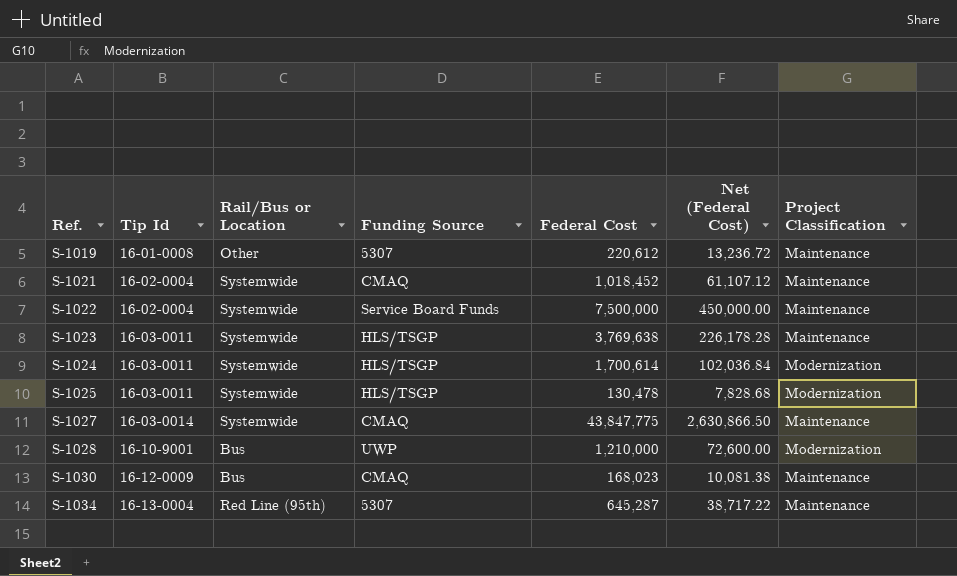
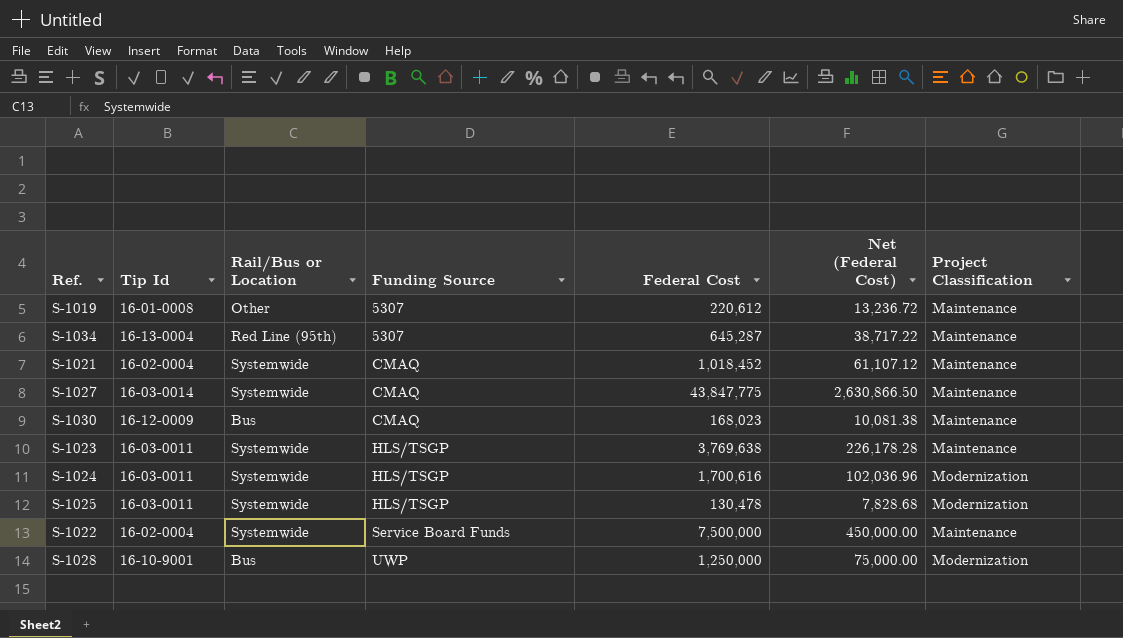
row order: Ref. ascending -> Funding Source ascending
S-1024 | Federal Cost: 1,700,614 -> 1,700,616
S-1024 | Net (Federal Cost): 102,036.84 -> 102,036.96
S-1028 | Federal Cost: 1,210,000 -> 1,250,000
S-1028 | Net (Federal Cost): 72,600.00 -> 75,000.00

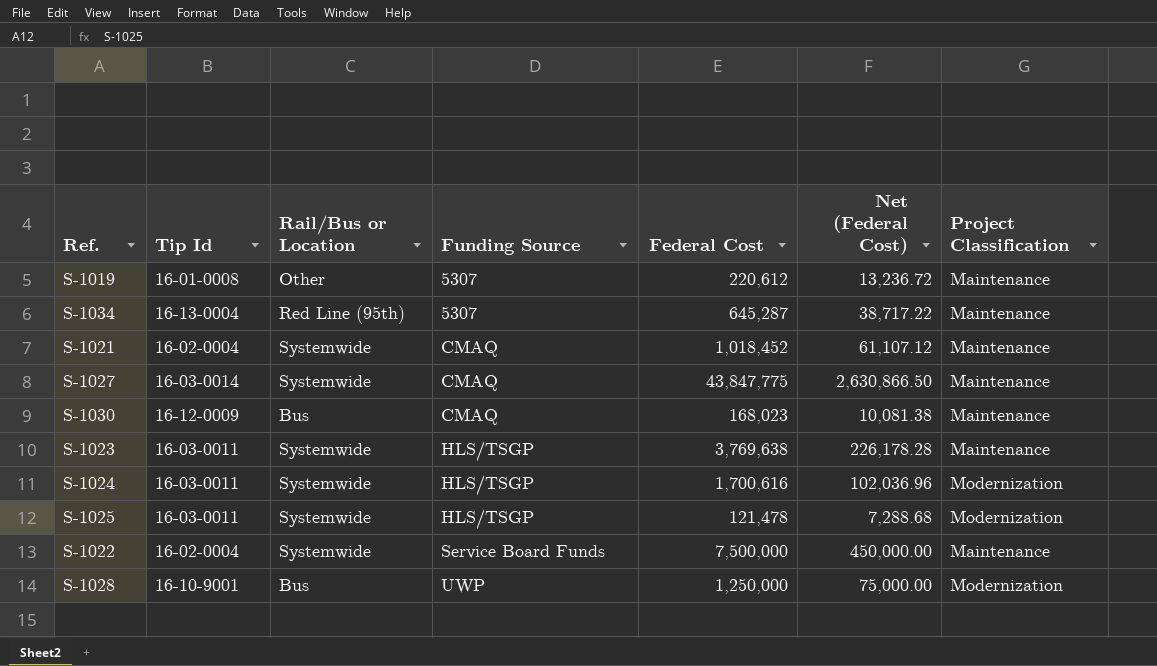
S-1025 | Federal Cost: 130,478 -> 121,478
S-1025 | Net (Federal Cost): 7,828.68 -> 7,288.68

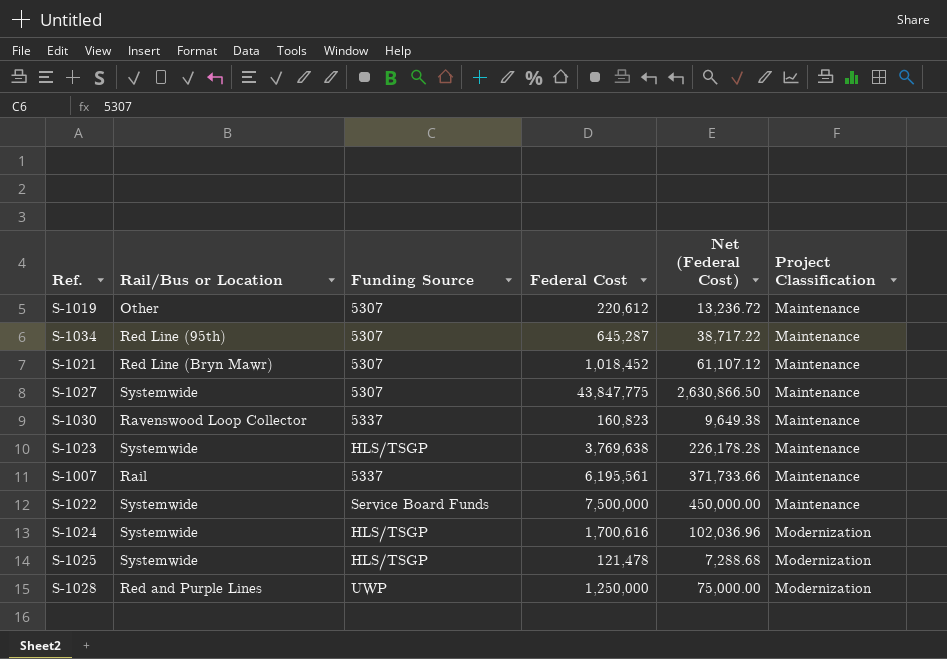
row order: Funding Source ascending -> Project Classification ascending
column Tip Id | position: 2 -> none
S-1021 | Rail/Bus or Location: Systemwide -> Red Line (Bryn Mawr)
S-1021 | Funding Source: CMAQ -> 5307
S-1027 | Funding Source: CMAQ -> 5307
S-1030 | Rail/Bus or Location: Bus -> Ravenswood Loop Collector
S-1030 | Funding Source: CMAQ -> 5337
S-1030 | Federal Cost: 168,023 -> 160,823
S-1030 | Net (Federal Cost): 10,081.38 -> 9,649.38
row S-1007: none -> Rail | 5337 | 6,195,561 | 371,733.66 | Maintenance
S-1028 | Rail/Bus or Location: Bus -> Red and Purple Lines

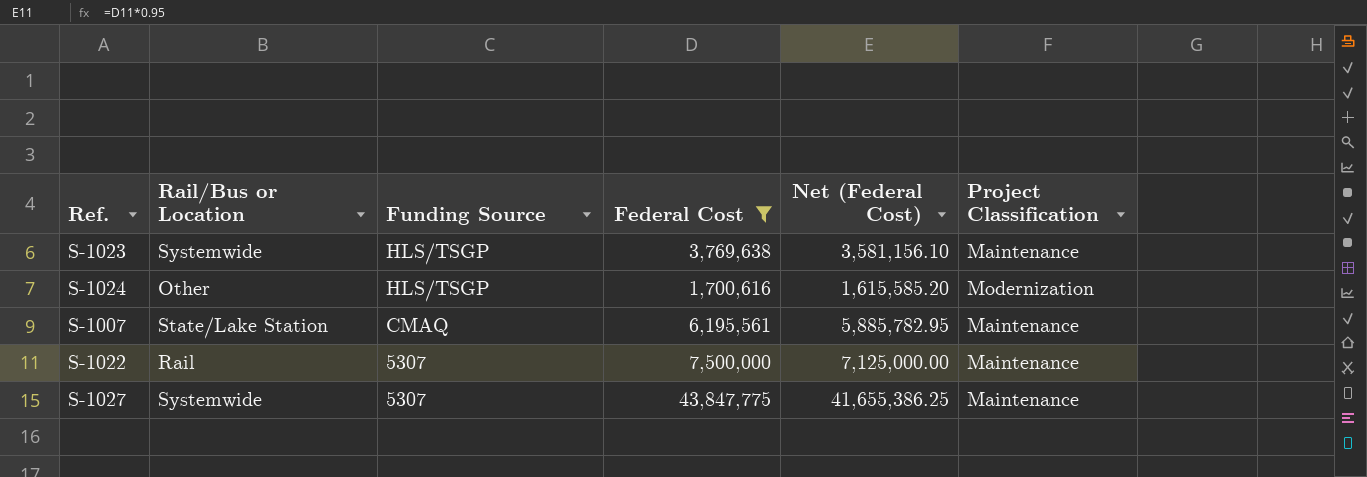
filter: none -> Federal Cost >= 1,700,616
row order: Project Classification ascending -> Funding Source descending
column Net (Federal Cost) | formula: [Federal Cost] * 0.06 -> [Federal Cost] * 0.95
S-1024 | Rail/Bus or Location: Systemwide -> Other
S-1007 | Rail/Bus or Location: Rail -> State/Lake Station
S-1007 | Funding Source: 5337 -> CMAQ
S-1022 | Rail/Bus or Location: Systemwide -> Rail
S-1022 | Funding Source: Service Board Funds -> 5307

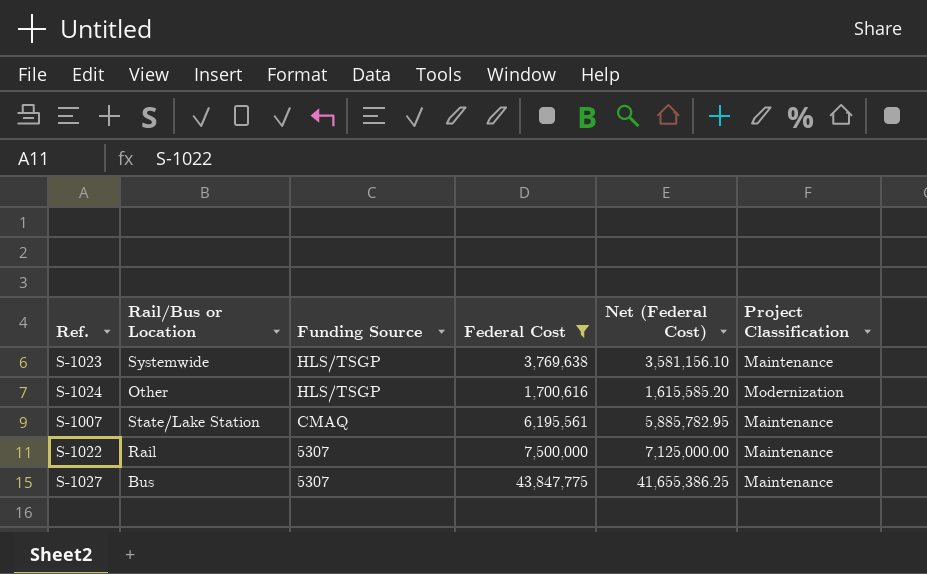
S-1027 | Rail/Bus or Location: Systemwide -> Bus

